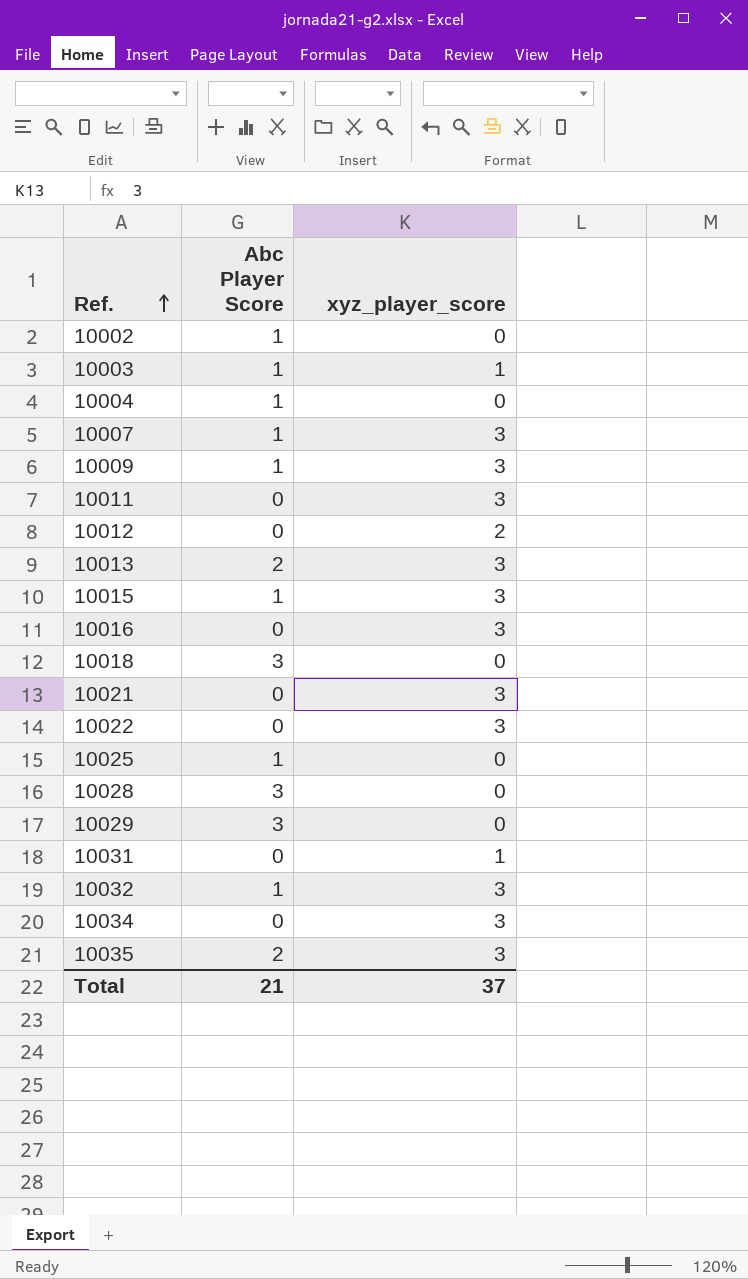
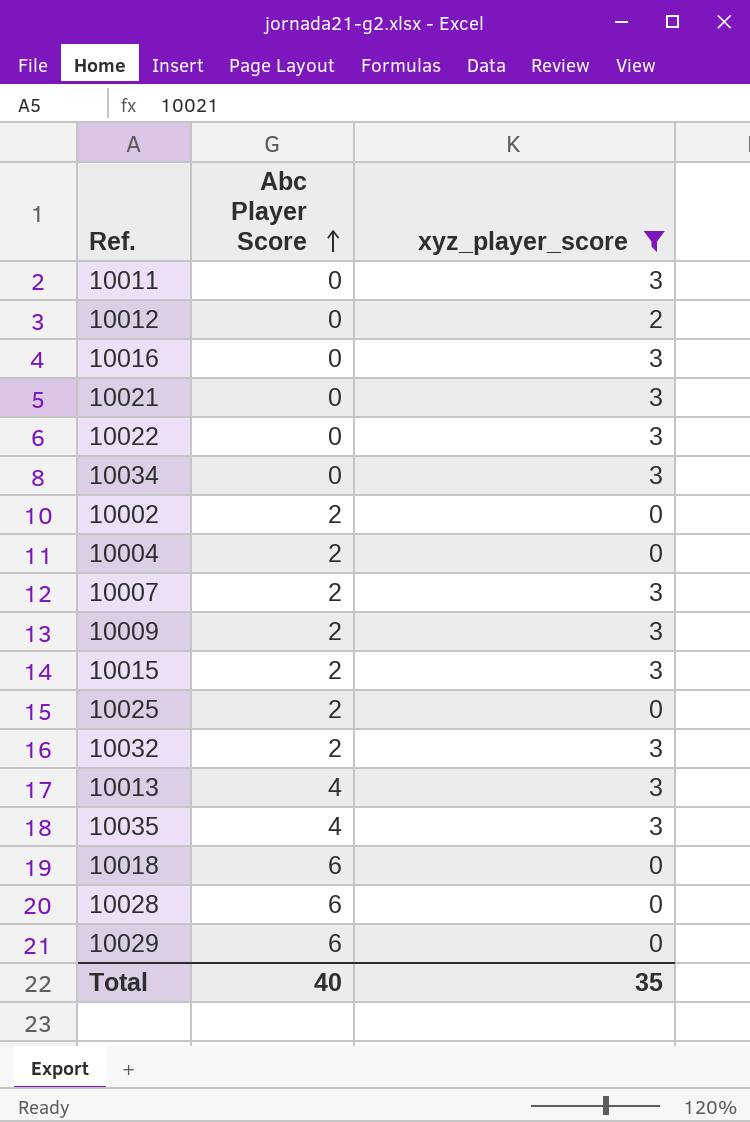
filter: none -> xyz_player_score != 1
row order: Ref. ascending -> Abc Player Score ascending
10002 | Abc Player Score: 1 -> 2
10004 | Abc Player Score: 1 -> 2
10007 | Abc Player Score: 1 -> 2
10009 | Abc Player Score: 1 -> 2
10015 | Abc Player Score: 1 -> 2
10025 | Abc Player Score: 1 -> 2
10032 | Abc Player Score: 1 -> 2
10013 | Abc Player Score: 2 -> 4
10035 | Abc Player Score: 2 -> 4
10018 | Abc Player Score: 3 -> 6
10028 | Abc Player Score: 3 -> 6
10029 | Abc Player Score: 3 -> 6
Total | Abc Player Score: 21 -> 40
Total | xyz_player_score: 37 -> 35

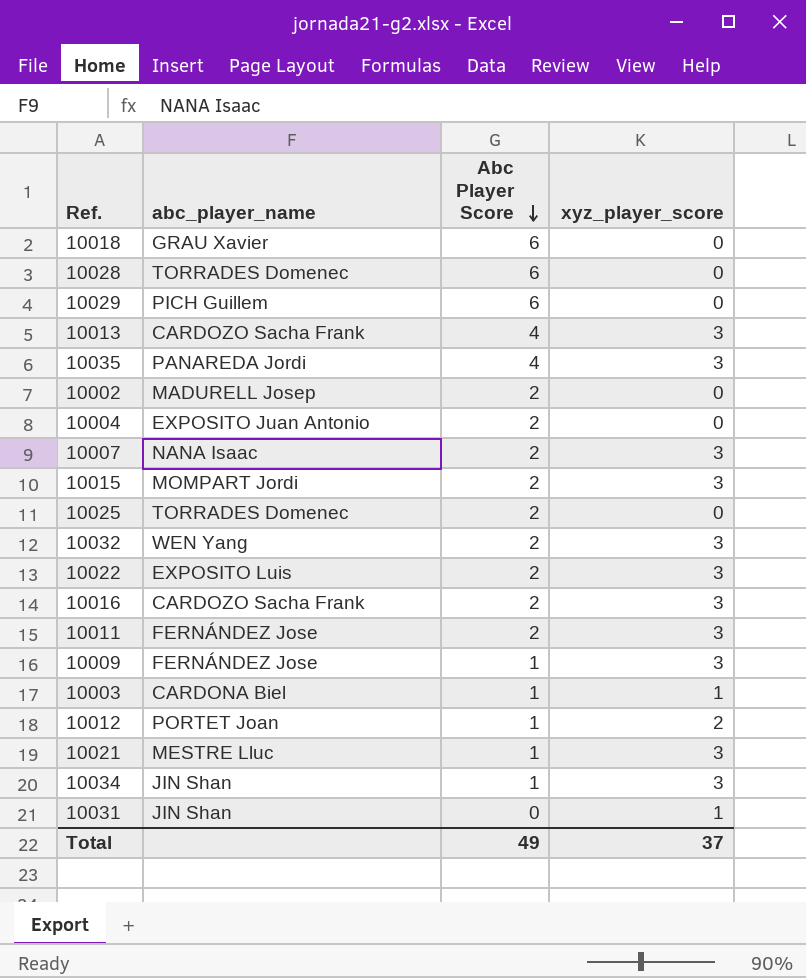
filter: xyz_player_score != 1 -> none
row order: Abc Player Score ascending -> Abc Player Score descending
column abc_player_name | position: none -> 2
10022 | Abc Player Score: 0 -> 2
10016 | Abc Player Score: 0 -> 2
10011 | Abc Player Score: 0 -> 2
10009 | Abc Player Score: 2 -> 1
10012 | Abc Player Score: 0 -> 1
10021 | Abc Player Score: 0 -> 1
10034 | Abc Player Score: 0 -> 1
Total | Abc Player Score: 40 -> 49
Total | xyz_player_score: 35 -> 37

